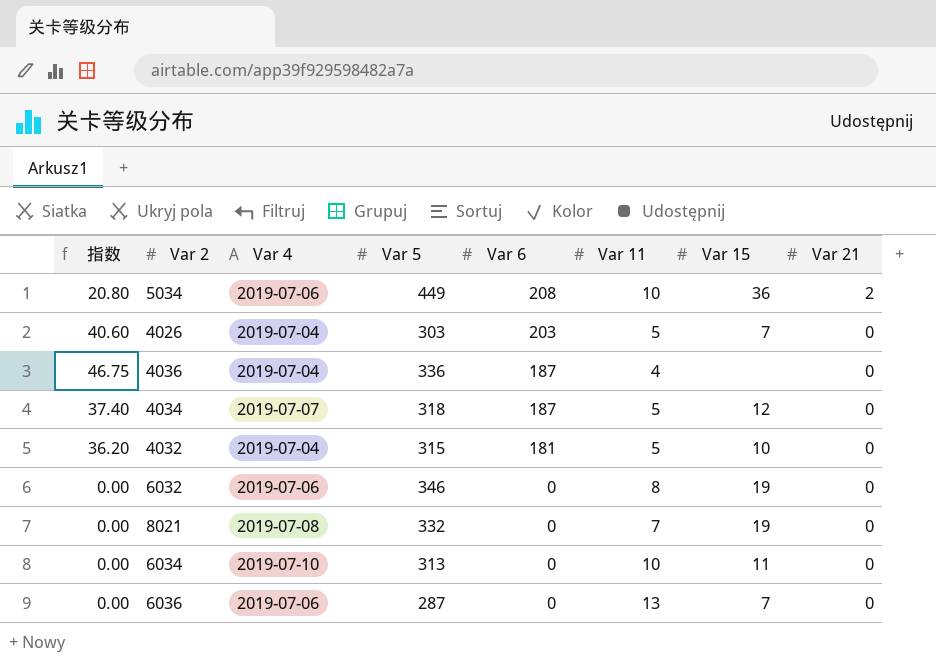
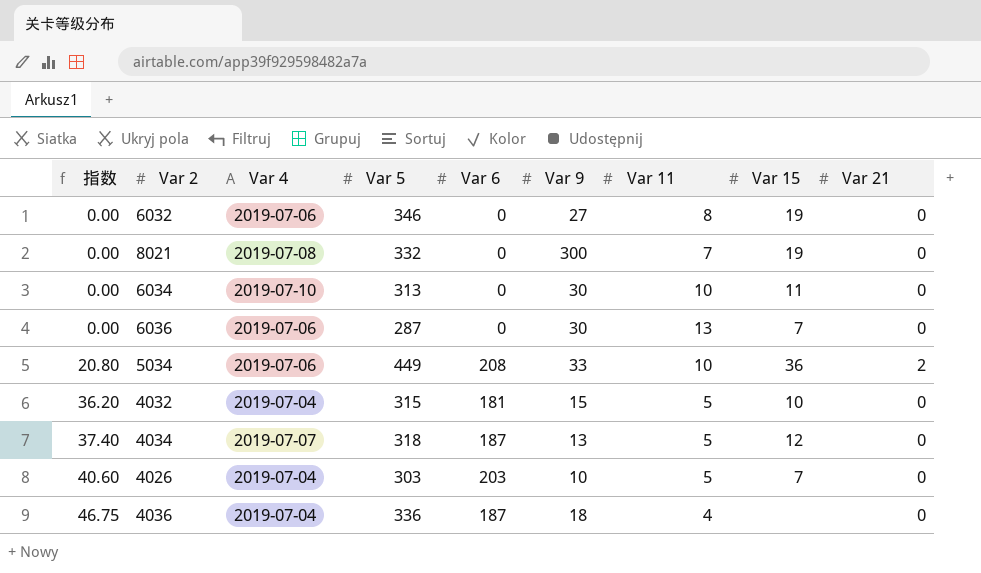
row order: Var 6 descending -> 指数 ascending
column Var 9 | position: none -> 6

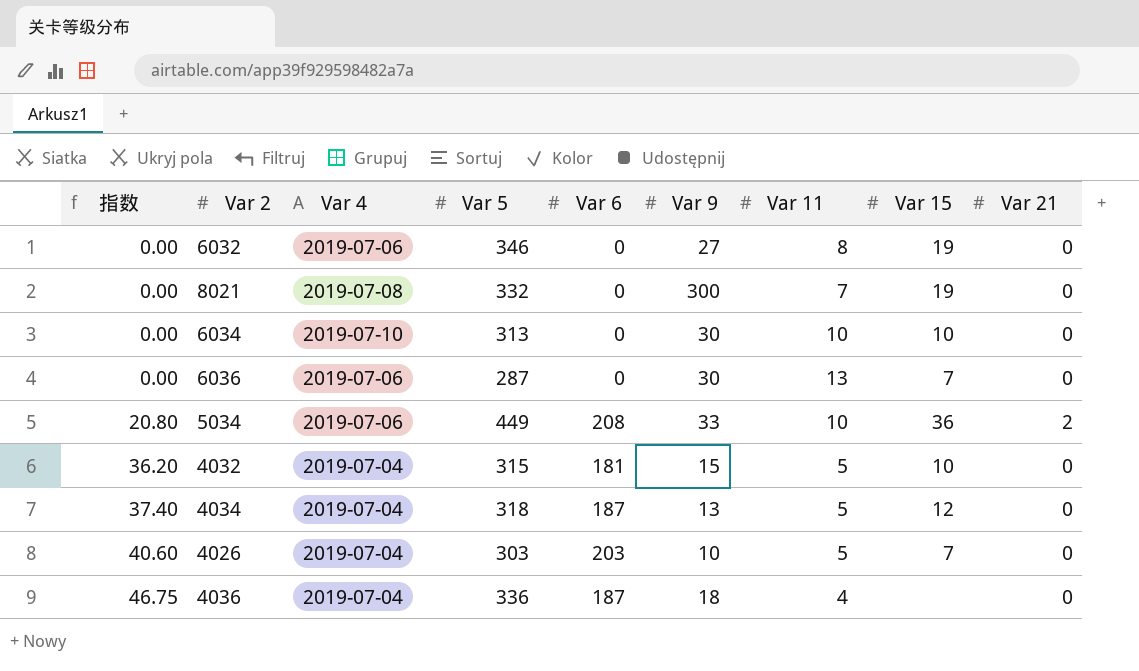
6034 | Var 15: 11 -> 10
4034 | Var 4: 2019-07-07 -> 2019-07-04

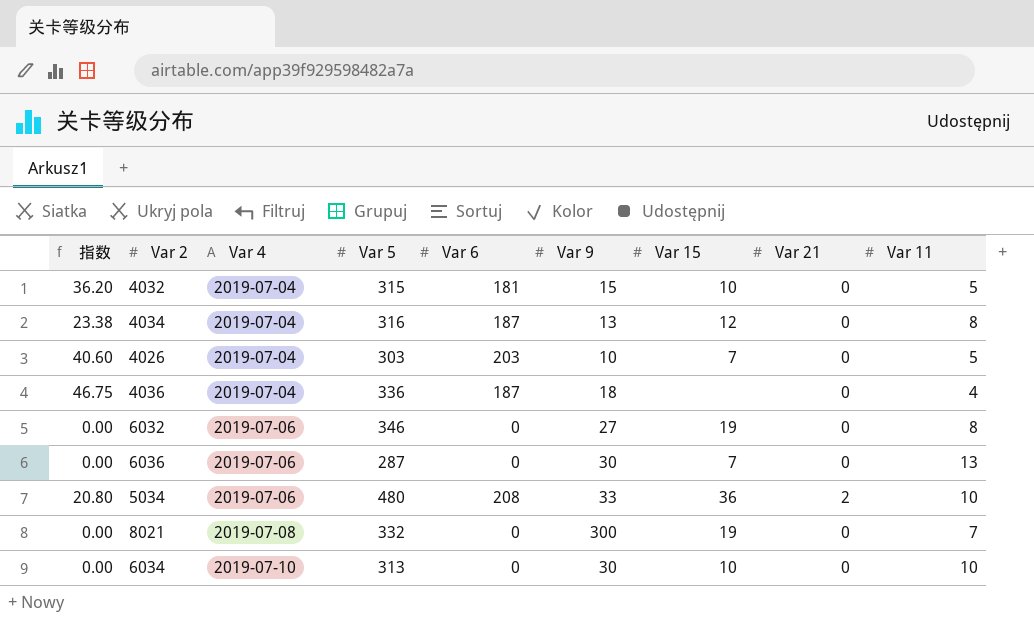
row order: 指数 ascending -> Var 4 ascending
column Var 11 | position: 7 -> 9
4034 | 指数: 37.40 -> 23.38
4034 | Var 5: 318 -> 316
4034 | Var 11: 5 -> 8
5034 | Var 5: 449 -> 480

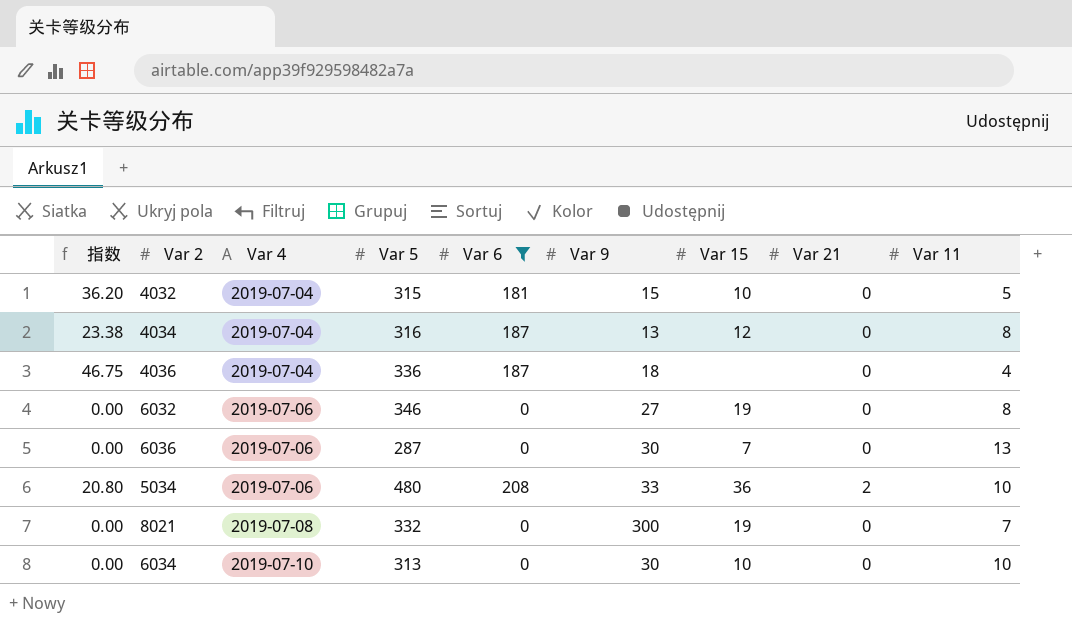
filter: none -> Var 6 != 203

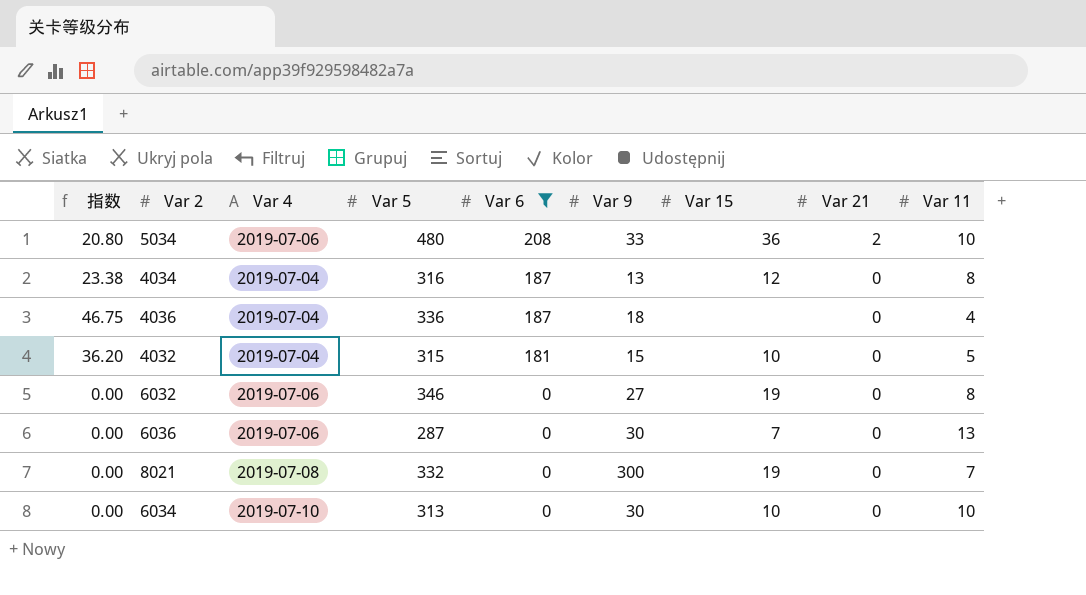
row order: Var 4 ascending -> Var 6 descending

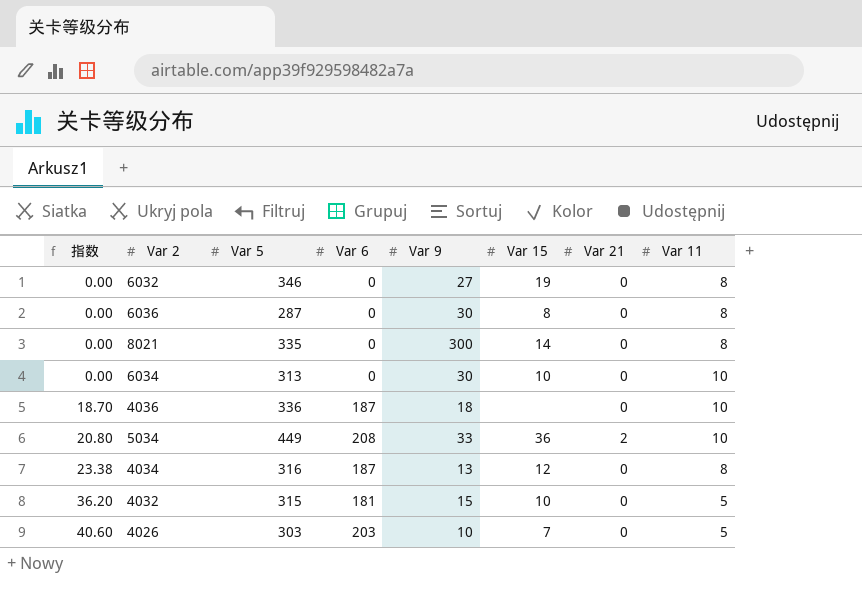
filter: Var 6 != 203 -> none
row order: Var 6 descending -> 指数 ascending
column Var 4 | position: 3 -> none
6036 | Var 15: 7 -> 8
6036 | Var 11: 13 -> 8
8021 | Var 5: 332 -> 335
8021 | Var 15: 19 -> 14
8021 | Var 11: 7 -> 8
4036 | 指数: 46.75 -> 18.70
4036 | Var 11: 4 -> 10
5034 | Var 5: 480 -> 449

